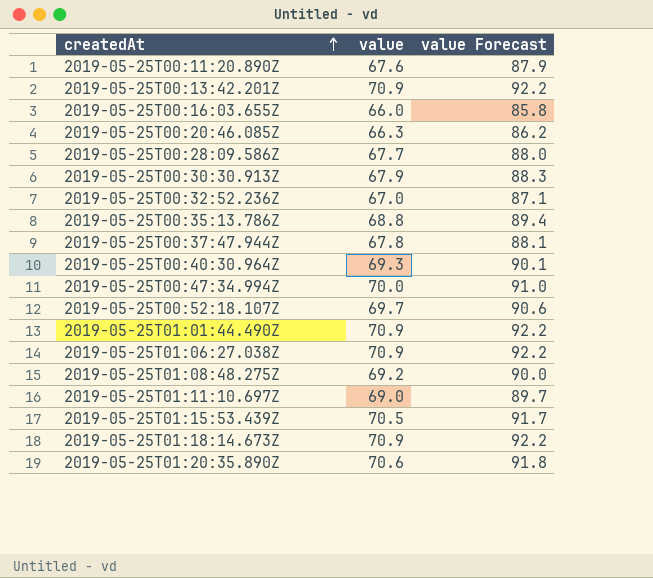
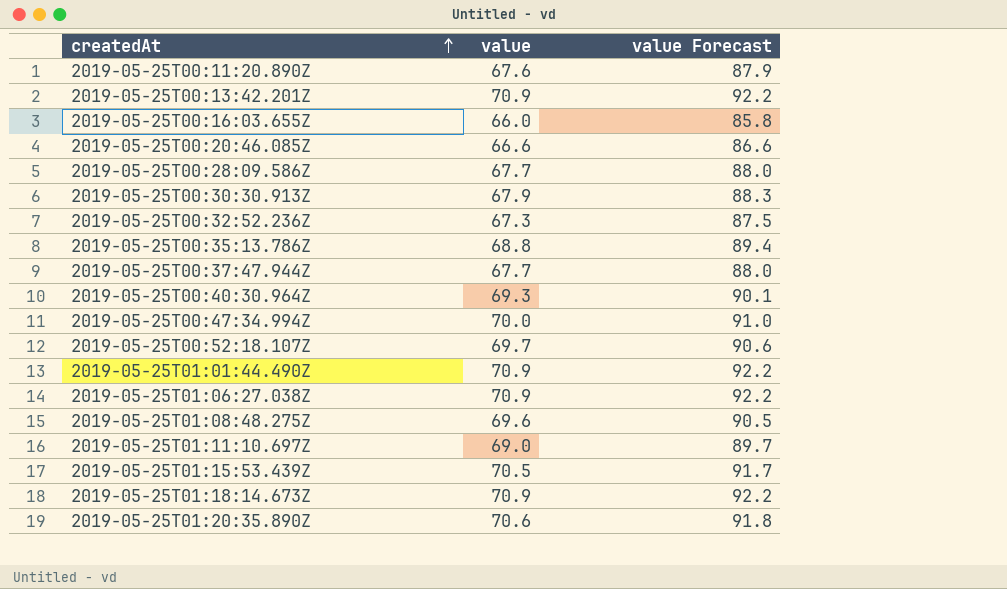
2019-05-25T00:20:46.085Z | value: 66.3 -> 66.6
2019-05-25T00:20:46.085Z | value Forecast: 86.2 -> 86.6
2019-05-25T00:32:52.236Z | value: 67.0 -> 67.3
2019-05-25T00:32:52.236Z | value Forecast: 87.1 -> 87.5
2019-05-25T00:37:47.944Z | value: 67.8 -> 67.7
2019-05-25T00:37:47.944Z | value Forecast: 88.1 -> 88.0
2019-05-25T01:08:48.275Z | value: 69.2 -> 69.6
2019-05-25T01:08:48.275Z | value Forecast: 90.0 -> 90.5

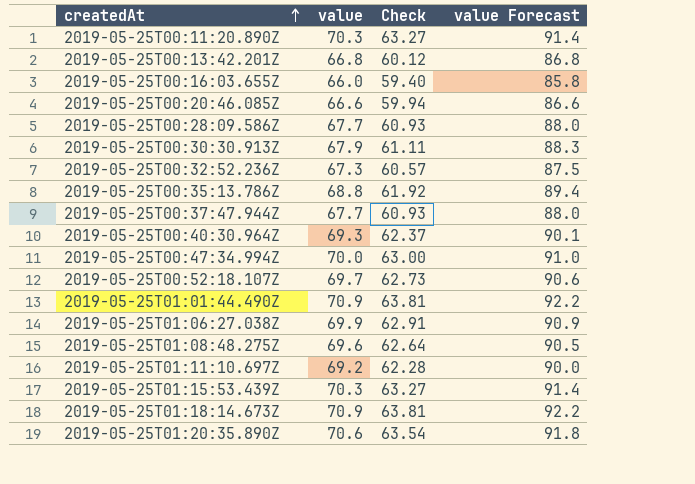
column Check | formula: none -> [value] * 0.9
2019-05-25T00:11:20.890Z | value: 67.6 -> 70.3
2019-05-25T00:11:20.890Z | value Forecast: 87.9 -> 91.4
2019-05-25T00:13:42.201Z | value: 70.9 -> 66.8
2019-05-25T00:13:42.201Z | value Forecast: 92.2 -> 86.8
2019-05-25T01:06:27.038Z | value: 70.9 -> 69.9
2019-05-25T01:06:27.038Z | value Forecast: 92.2 -> 90.9
2019-05-25T01:11:10.697Z | value: 69.0 -> 69.2
2019-05-25T01:11:10.697Z | value Forecast: 89.7 -> 90.0
2019-05-25T01:15:53.439Z | value: 70.5 -> 70.3
2019-05-25T01:15:53.439Z | value Forecast: 91.7 -> 91.4

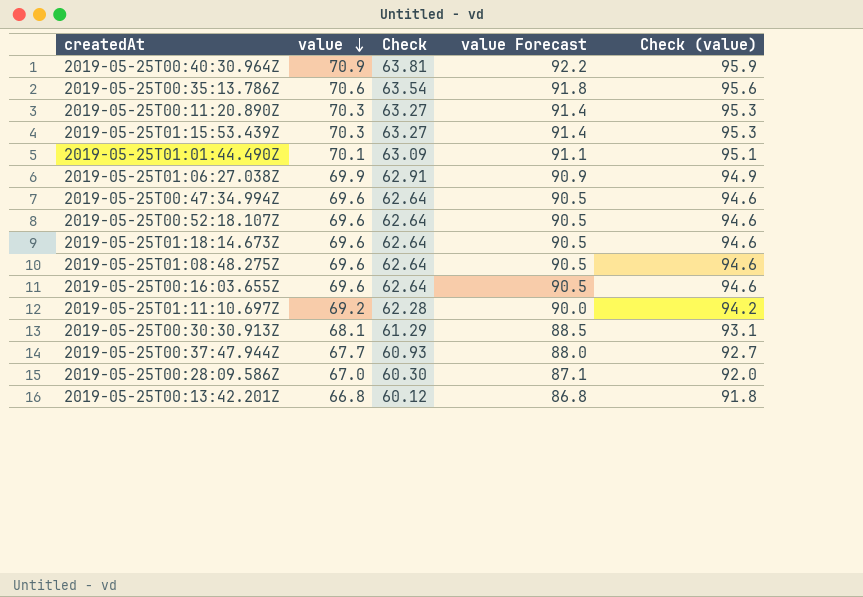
row order: createdAt ascending -> value descending
column Check (value) | formula: none -> [value] + 25
row 2019-05-25T00:20:46.085Z: 66.6 | 59.94 | 86.6 -> none
row 2019-05-25T00:32:52.236Z: 67.3 | 60.57 | 87.5 -> none
row 2019-05-25T01:20:35.890Z: 70.6 | 63.54 | 91.8 -> none
2019-05-25T00:40:30.964Z | value: 69.3 -> 70.9
2019-05-25T00:40:30.964Z | Check: 62.37 -> 63.81
2019-05-25T00:40:30.964Z | value Forecast: 90.1 -> 92.2
2019-05-25T00:35:13.786Z | value: 68.8 -> 70.6
2019-05-25T00:35:13.786Z | Check: 61.92 -> 63.54
2019-05-25T00:35:13.786Z | value Forecast: 89.4 -> 91.8
2019-05-25T01:01:44.490Z | value: 70.9 -> 70.1
2019-05-25T01:01:44.490Z | Check: 63.81 -> 63.09
2019-05-25T01:01:44.490Z | value Forecast: 92.2 -> 91.1
2019-05-25T00:47:34.994Z | value: 70.0 -> 69.6
2019-05-25T00:47:34.994Z | Check: 63.00 -> 62.64
2019-05-25T00:47:34.994Z | value Forecast: 91.0 -> 90.5
2019-05-25T00:52:18.107Z | value: 69.7 -> 69.6
2019-05-25T00:52:18.107Z | Check: 62.73 -> 62.64
2019-05-25T00:52:18.107Z | value Forecast: 90.6 -> 90.5
2019-05-25T01:18:14.673Z | value: 70.9 -> 69.6
2019-05-25T01:18:14.673Z | Check: 63.81 -> 62.64
2019-05-25T01:18:14.673Z | value Forecast: 92.2 -> 90.5
2019-05-25T00:16:03.655Z | value: 66.0 -> 69.6
2019-05-25T00:16:03.655Z | Check: 59.40 -> 62.64
2019-05-25T00:16:03.655Z | value Forecast: 85.8 -> 90.5
2019-05-25T00:30:30.913Z | value: 67.9 -> 68.1
2019-05-25T00:30:30.913Z | Check: 61.11 -> 61.29
2019-05-25T00:30:30.913Z | value Forecast: 88.3 -> 88.5
2019-05-25T00:28:09.586Z | value: 67.7 -> 67.0
2019-05-25T00:28:09.586Z | Check: 60.93 -> 60.30
2019-05-25T00:28:09.586Z | value Forecast: 88.0 -> 87.1

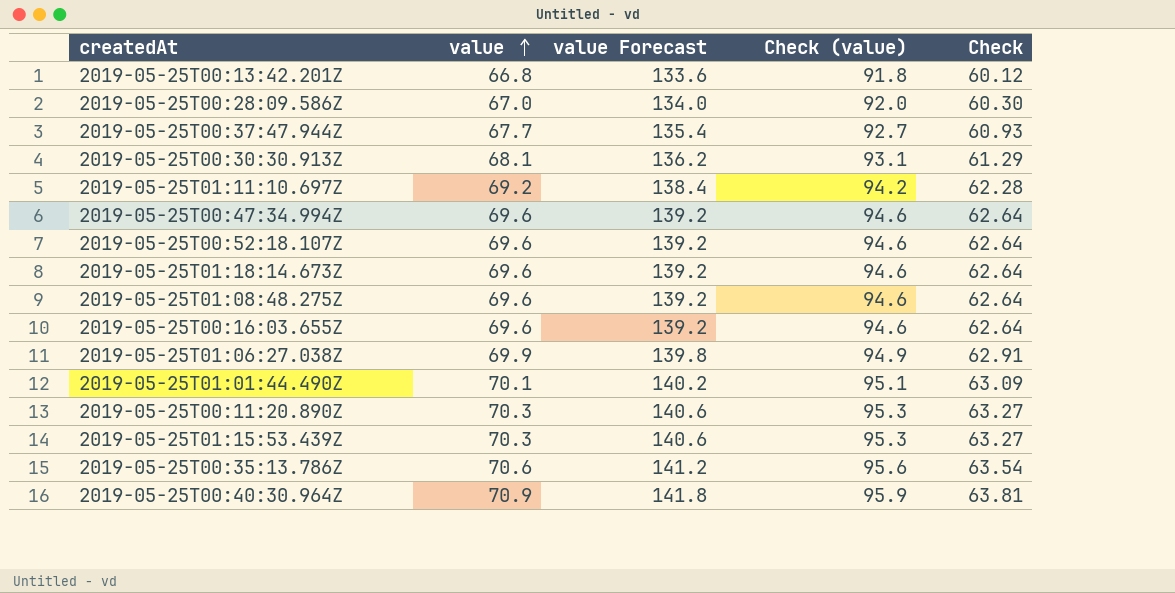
row order: value descending -> value ascending
column value Forecast | formula: [value] * 1.3 -> [value] * 2
column Check | position: 3 -> 5

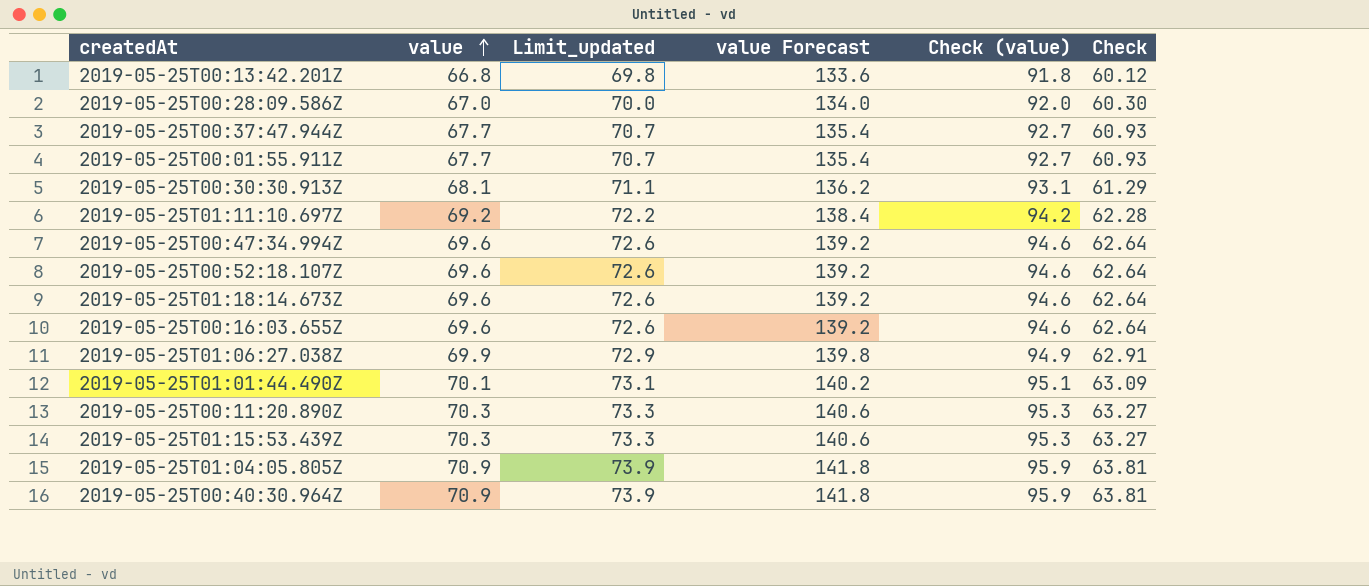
column Limit_updated | formula: none -> [value] + 3
row 2019-05-25T01:08:48.275Z: 69.6 | 139.2 | 94.6 | 62.64 -> none
row 2019-05-25T00:35:13.786Z: 70.6 | 141.2 | 95.6 | 63.54 -> none
row 2019-05-25T00:01:55.911Z: none -> 67.7 | 70.7 | 135.4 | 92.7 | 60.93
row 2019-05-25T01:04:05.805Z: none -> 70.9 | 73.9 | 141.8 | 95.9 | 63.81

